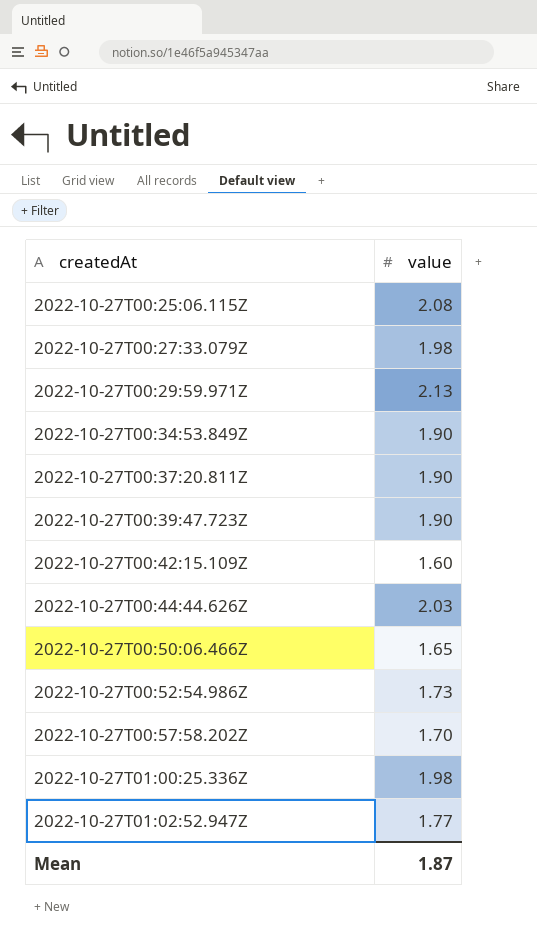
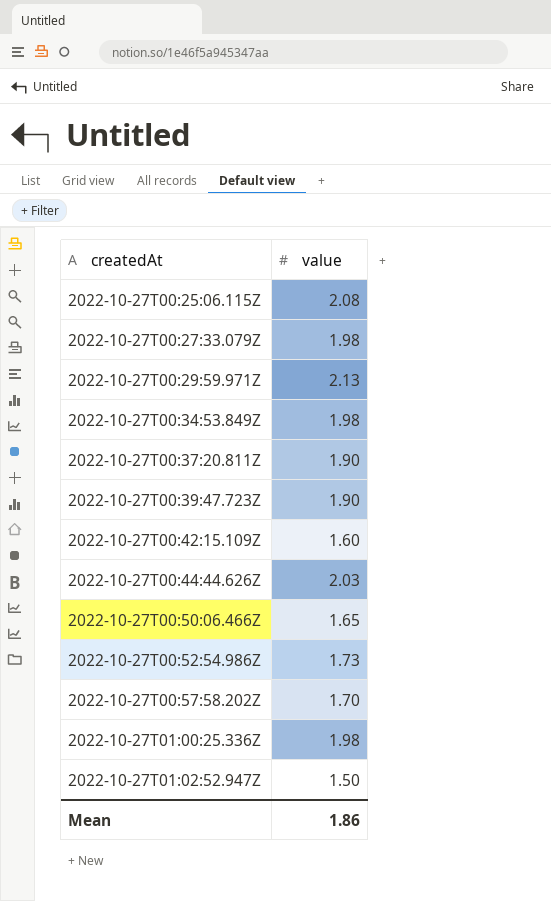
2022-10-27T00:34:53.849Z | value: 1.90 -> 1.98
2022-10-27T01:02:52.947Z | value: 1.77 -> 1.50
Mean | value: 1.87 -> 1.86

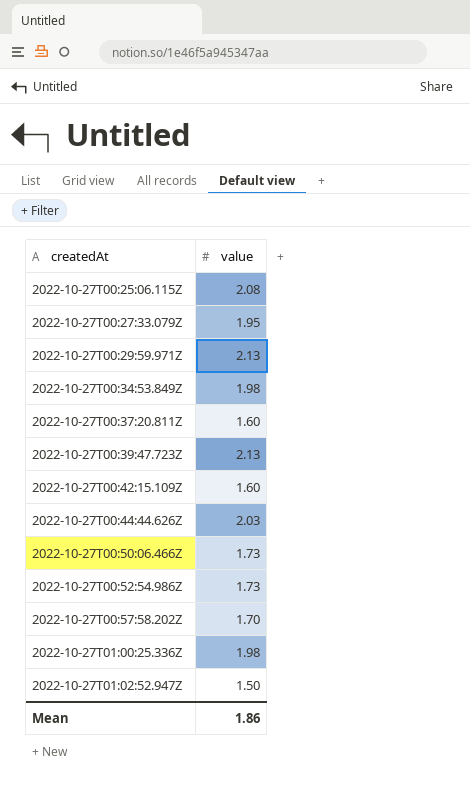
2022-10-27T00:27:33.079Z | value: 1.98 -> 1.95
2022-10-27T00:37:20.811Z | value: 1.90 -> 1.60
2022-10-27T00:39:47.723Z | value: 1.90 -> 2.13
2022-10-27T00:50:06.466Z | value: 1.65 -> 1.73

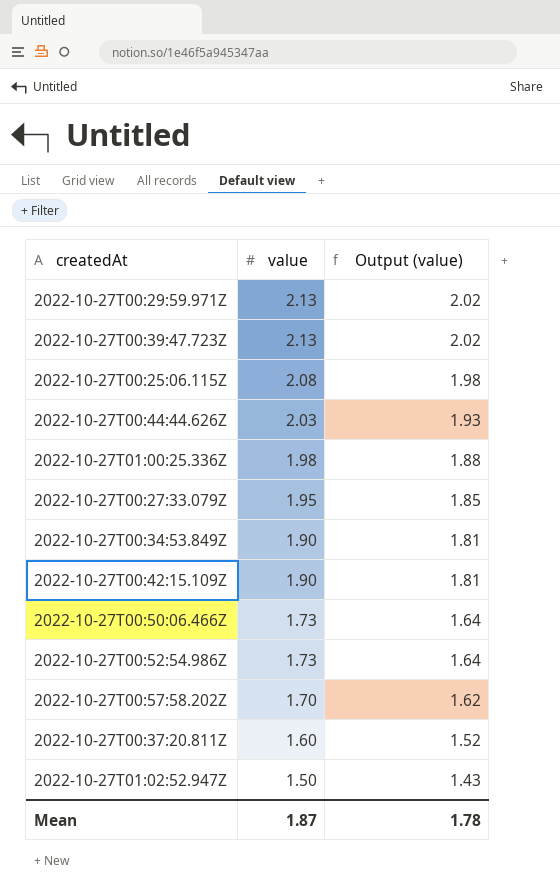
row order: createdAt ascending -> value descending
column Output (value) | formula: none -> [value] * 0.95
2022-10-27T00:34:53.849Z | value: 1.98 -> 1.90
2022-10-27T00:42:15.109Z | value: 1.60 -> 1.90
Mean | value: 1.86 -> 1.87

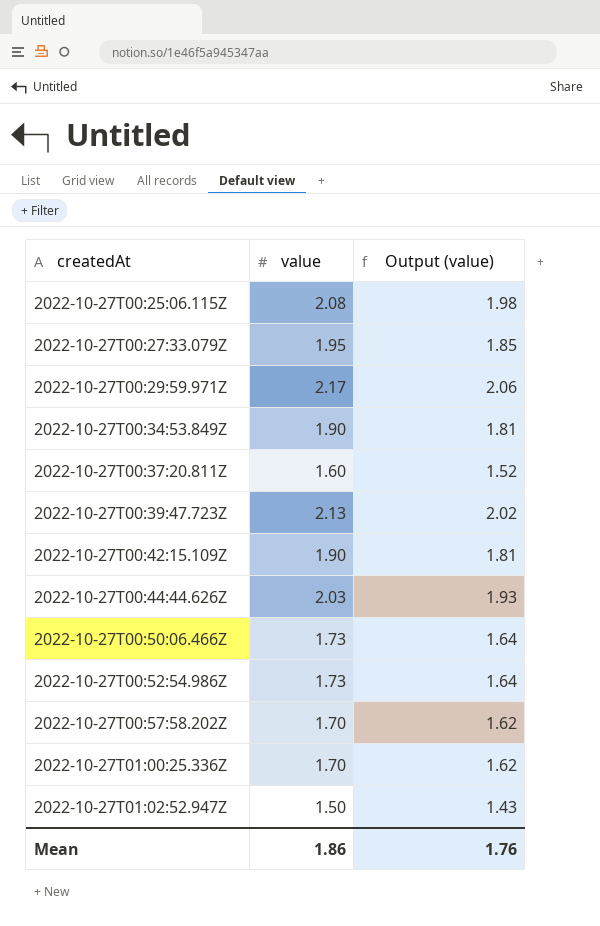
row order: value descending -> createdAt ascending
2022-10-27T00:29:59.971Z | value: 2.13 -> 2.17
2022-10-27T00:29:59.971Z | Output (value): 2.02 -> 2.06
2022-10-27T01:00:25.336Z | value: 1.98 -> 1.70
2022-10-27T01:00:25.336Z | Output (value): 1.88 -> 1.62
Mean | value: 1.87 -> 1.86
Mean | Output (value): 1.78 -> 1.76

